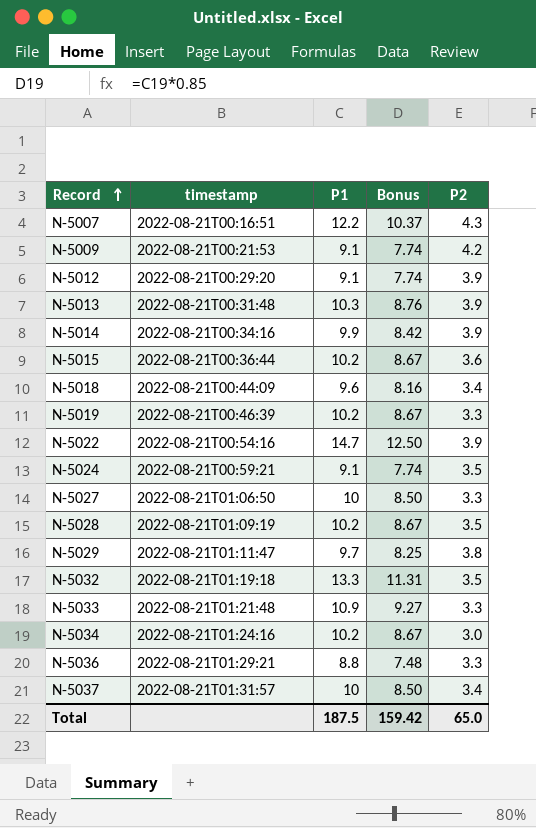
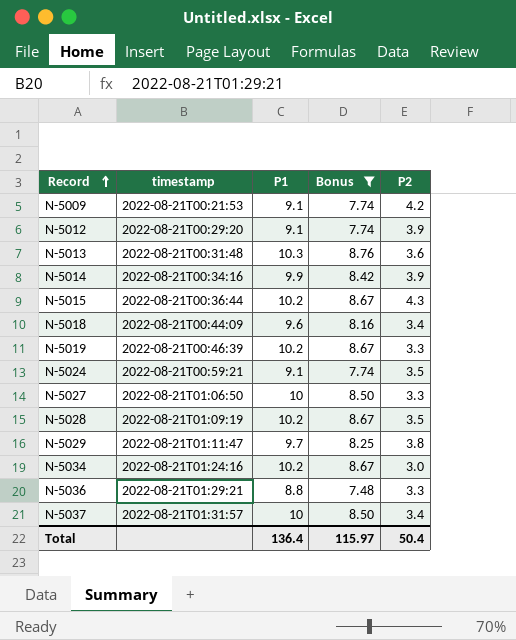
filter: none -> Bonus <= 8.76
N-5013 | P2: 3.9 -> 3.6
N-5015 | P2: 3.6 -> 4.3
Total | P1: 187.5 -> 136.4
Total | Bonus: 159.42 -> 115.97
Total | P2: 65.0 -> 50.4

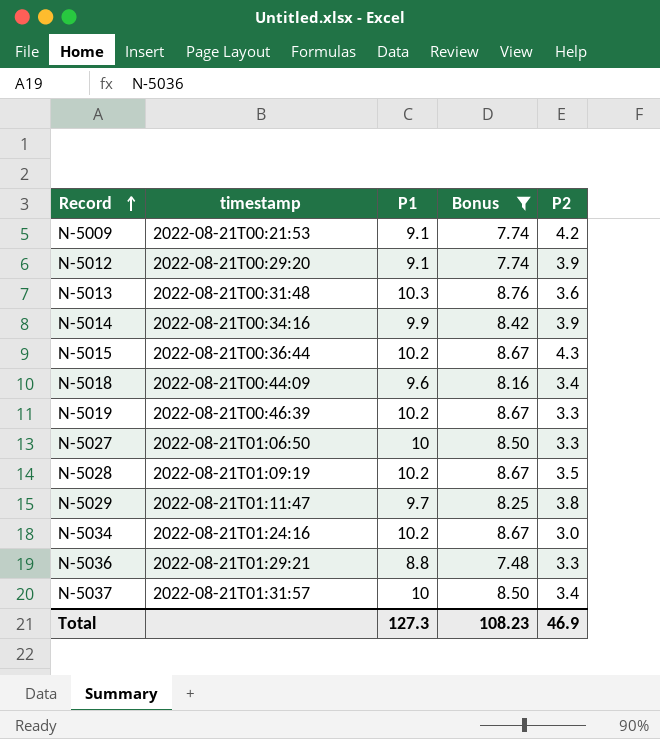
row N-5024: 2022-08-21T00:59:21 | 9.1 | 7.74 | 3.5 -> none
Total | P1: 136.4 -> 127.3
Total | Bonus: 115.97 -> 108.23
Total | P2: 50.4 -> 46.9

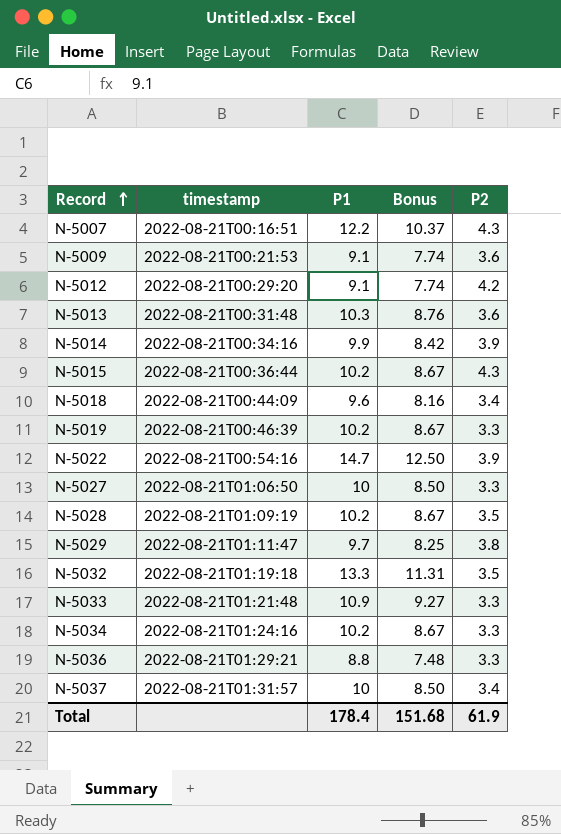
filter: Bonus <= 8.76 -> none
N-5009 | P2: 4.2 -> 3.6
N-5012 | P2: 3.9 -> 4.2
N-5034 | P2: 3.0 -> 3.3
Total | P1: 127.3 -> 178.4
Total | Bonus: 108.23 -> 151.68
Total | P2: 46.9 -> 61.9

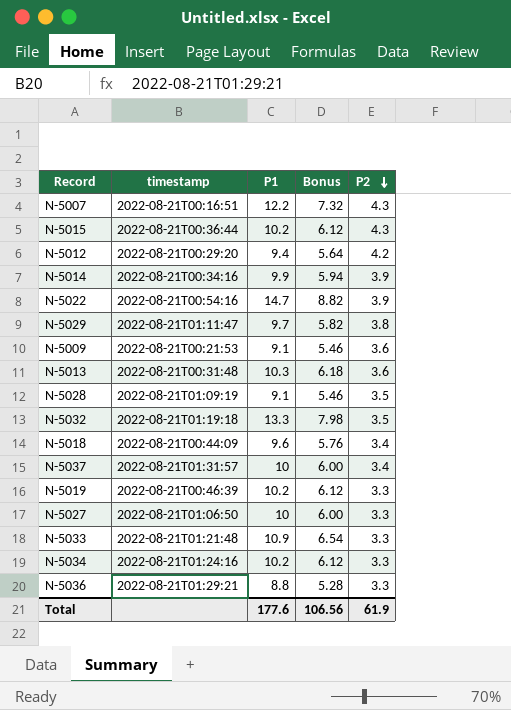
row order: Record ascending -> P2 descending
column Bonus | formula: [P1] * 0.85 -> [P1] * 0.6
N-5012 | P1: 9.1 -> 9.4
N-5028 | P1: 10.2 -> 9.1
Total | P1: 178.4 -> 177.6
Total | Bonus: 151.68 -> 106.56

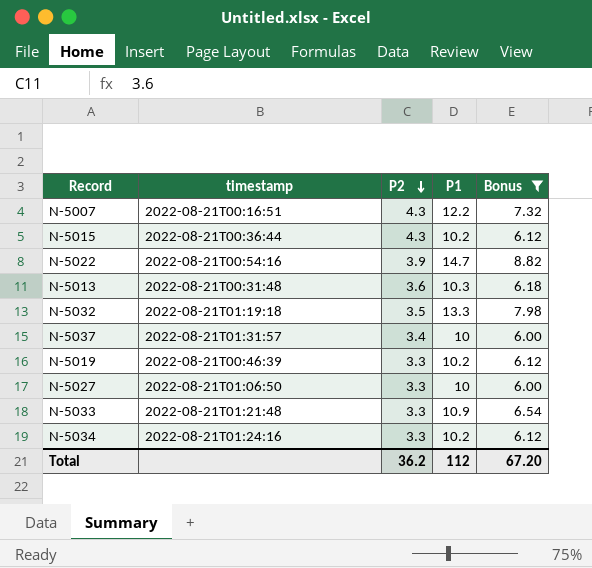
filter: none -> Bonus >= 6.00
column P2 | position: 5 -> 3
Total | P2: 61.9 -> 36.2
Total | P1: 177.6 -> 112
Total | Bonus: 106.56 -> 67.20

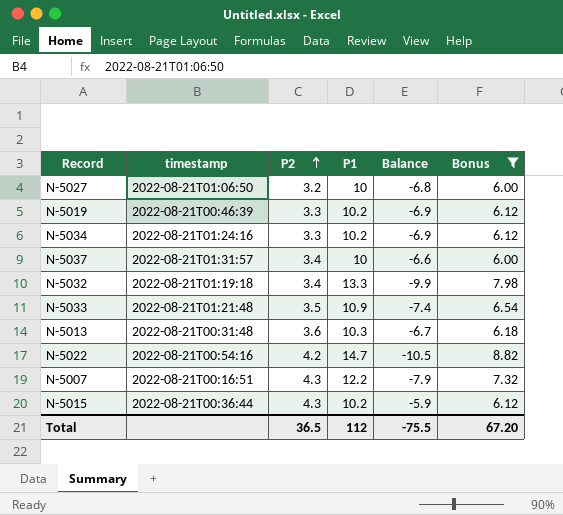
row order: P2 descending -> P2 ascending
column Balance | formula: none -> [P2] - [P1]
N-5027 | P2: 3.3 -> 3.2
N-5032 | P2: 3.5 -> 3.4
N-5033 | P2: 3.3 -> 3.5
N-5022 | P2: 3.9 -> 4.2
Total | P2: 36.2 -> 36.5

